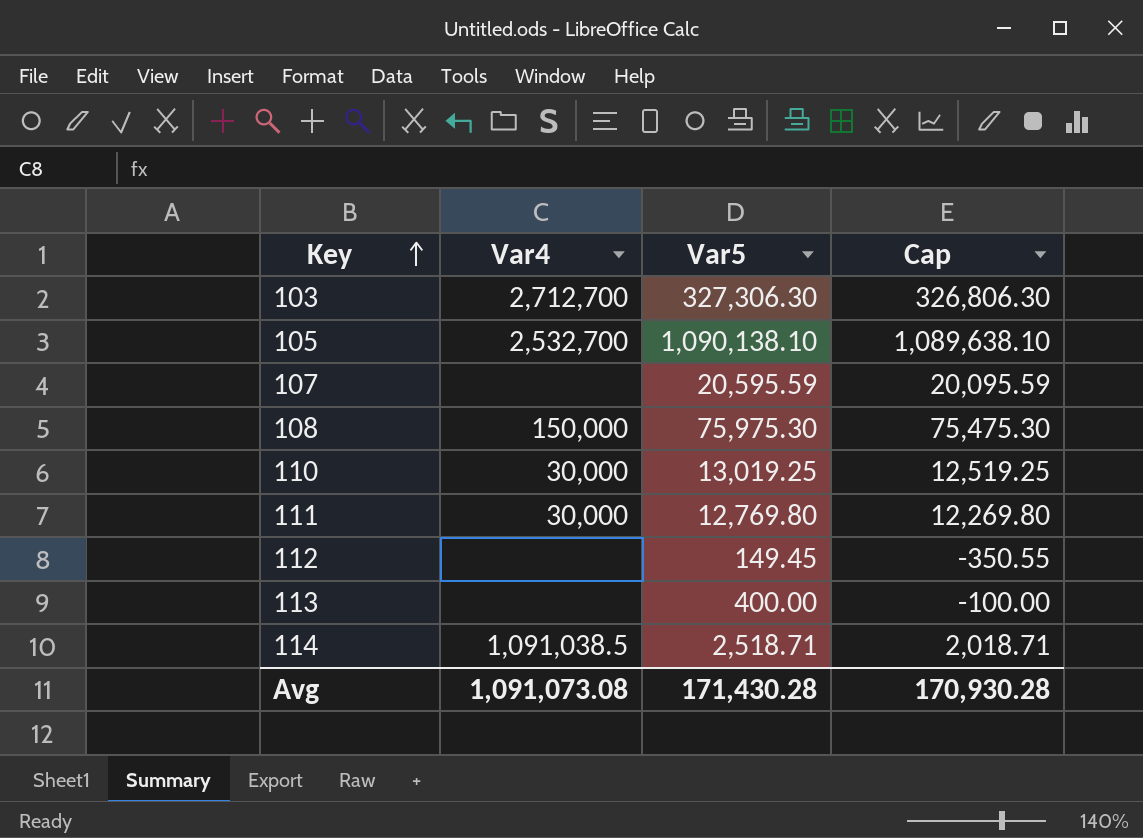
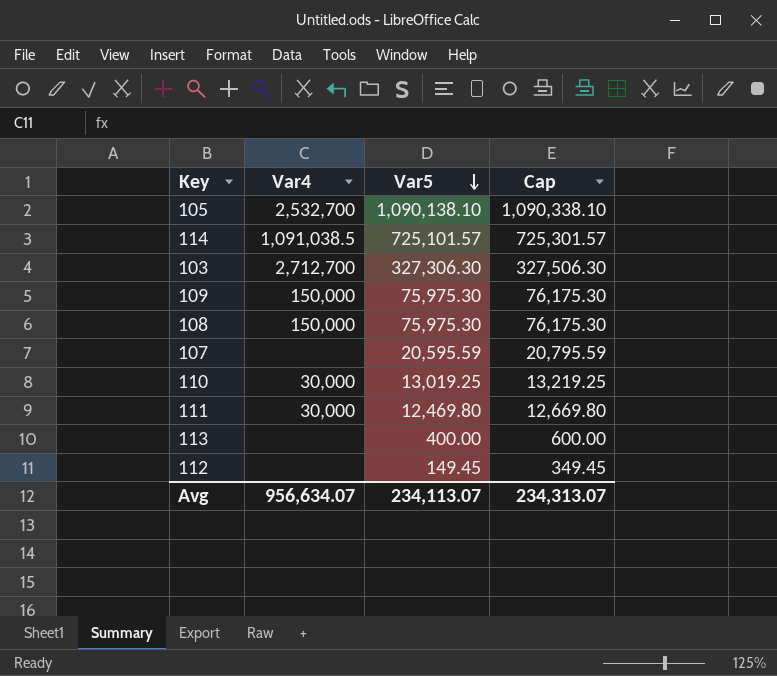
row order: Key ascending -> Var5 descending
column Cap | formula: [Var5] - 500 -> [Var5] + 200
114 | Var5: 2,518.71 -> 725,101.57
row 109: none -> 150,000 | 75,975.30 | 76,175.30
111 | Var5: 12,769.80 -> 12,469.80
Avg | Var4: 1,091,073.08 -> 956,634.07
Avg | Var5: 171,430.28 -> 234,113.07
Avg | Cap: 170,930.28 -> 234,313.07

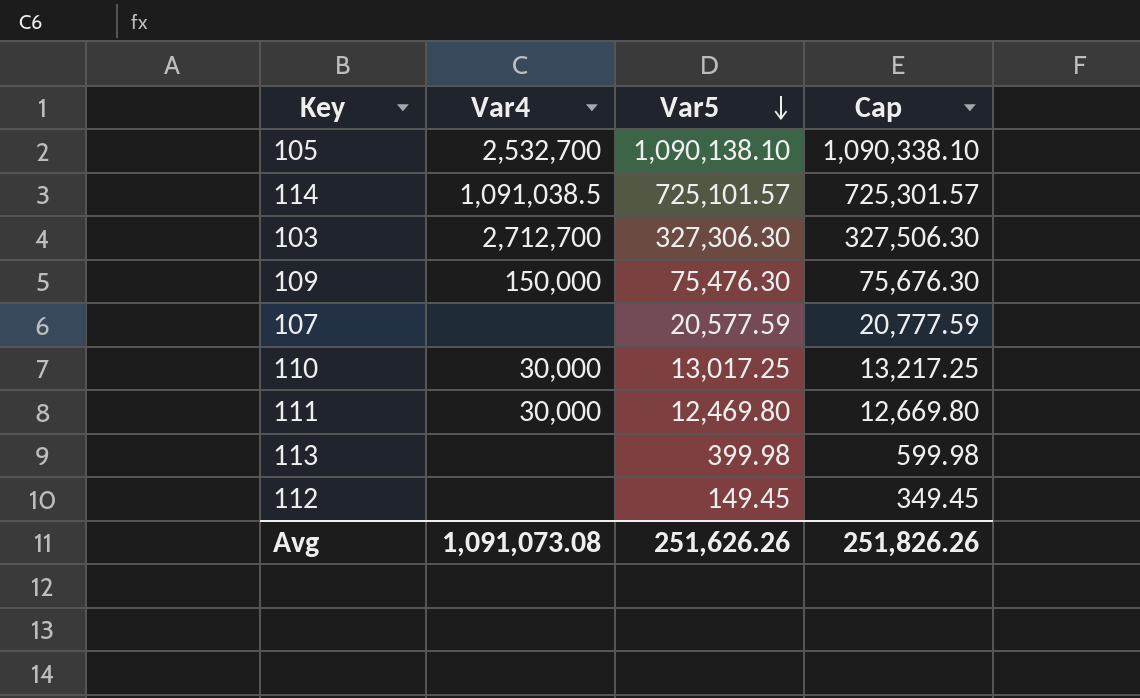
row 108: 150,000 | 75,975.30 | 76,175.30 -> none
109 | Var5: 75,975.30 -> 75,476.30
109 | Cap: 76,175.30 -> 75,676.30
107 | Var5: 20,595.59 -> 20,577.59
107 | Cap: 20,795.59 -> 20,777.59
110 | Var5: 13,019.25 -> 13,017.25
110 | Cap: 13,219.25 -> 13,217.25
113 | Var5: 400.00 -> 399.98
113 | Cap: 600.00 -> 599.98
Avg | Var4: 956,634.07 -> 1,091,073.08
Avg | Var5: 234,113.07 -> 251,626.26
Avg | Cap: 234,313.07 -> 251,826.26

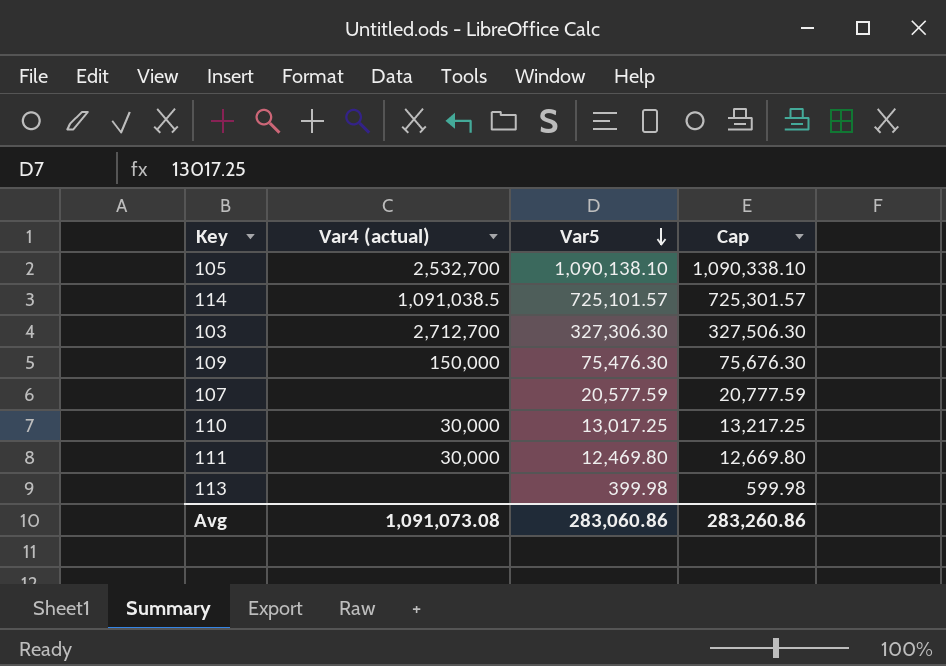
column name: Var4 -> Var4 (actual)
row 112: none | 149.45 | 349.45 -> none
Avg | Var5: 251,626.26 -> 283,060.86
Avg | Cap: 251,826.26 -> 283,260.86

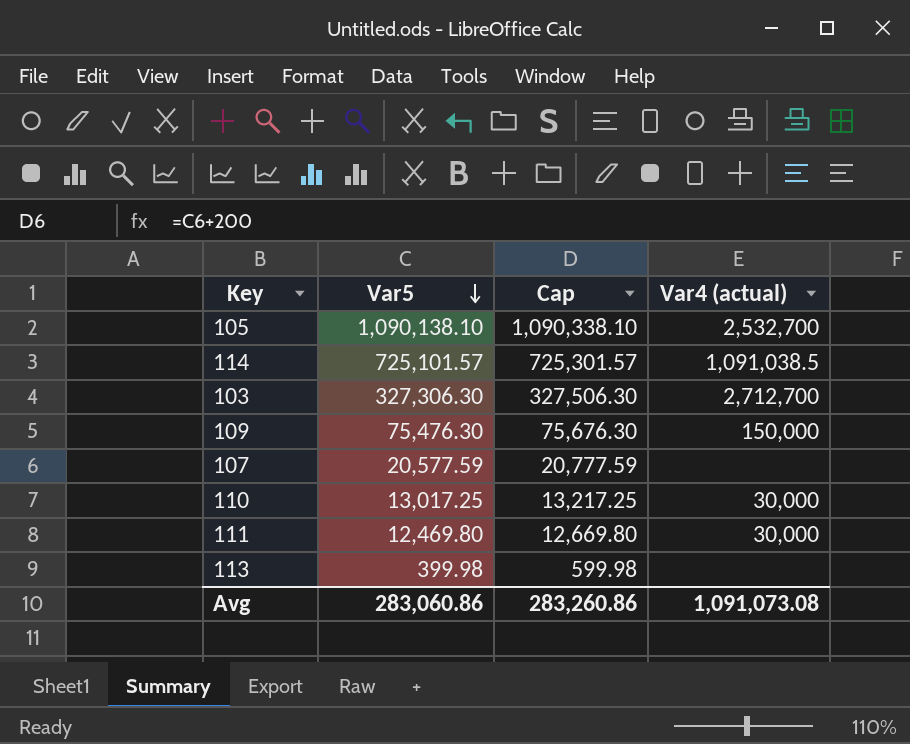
column Var4 (actual) | position: 2 -> 4

